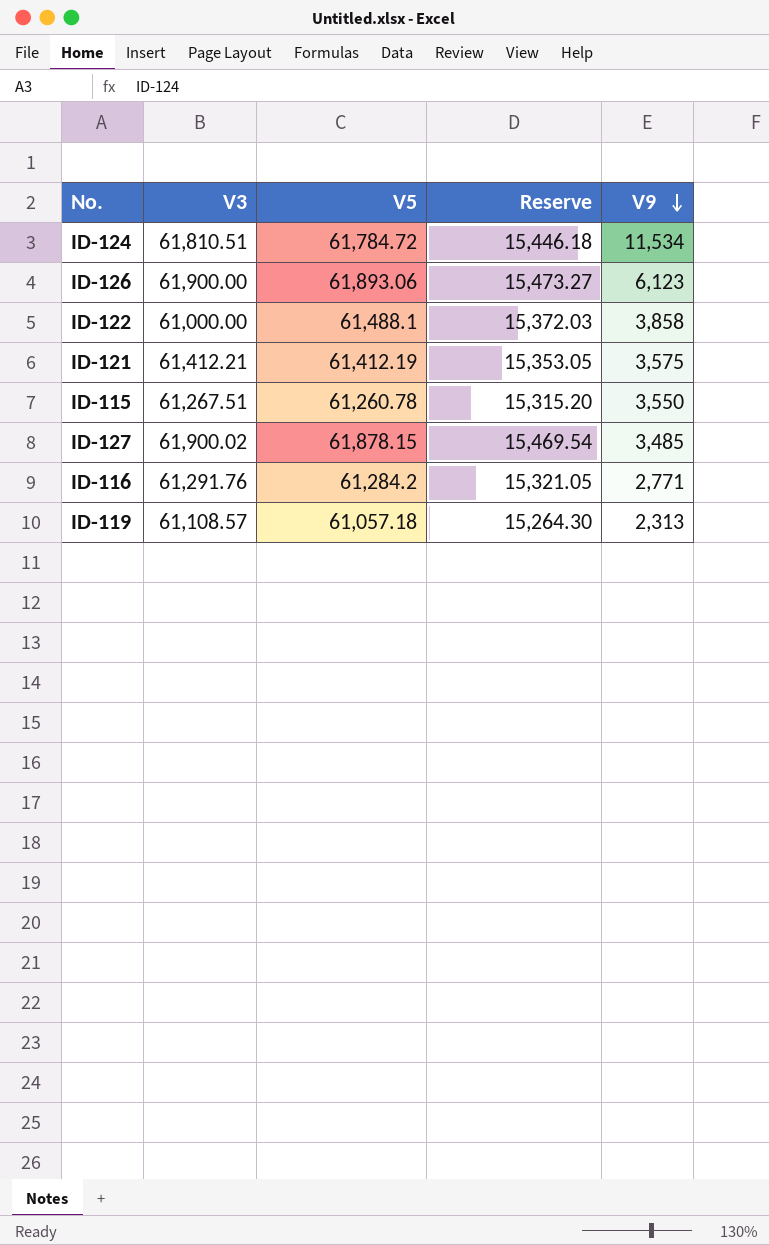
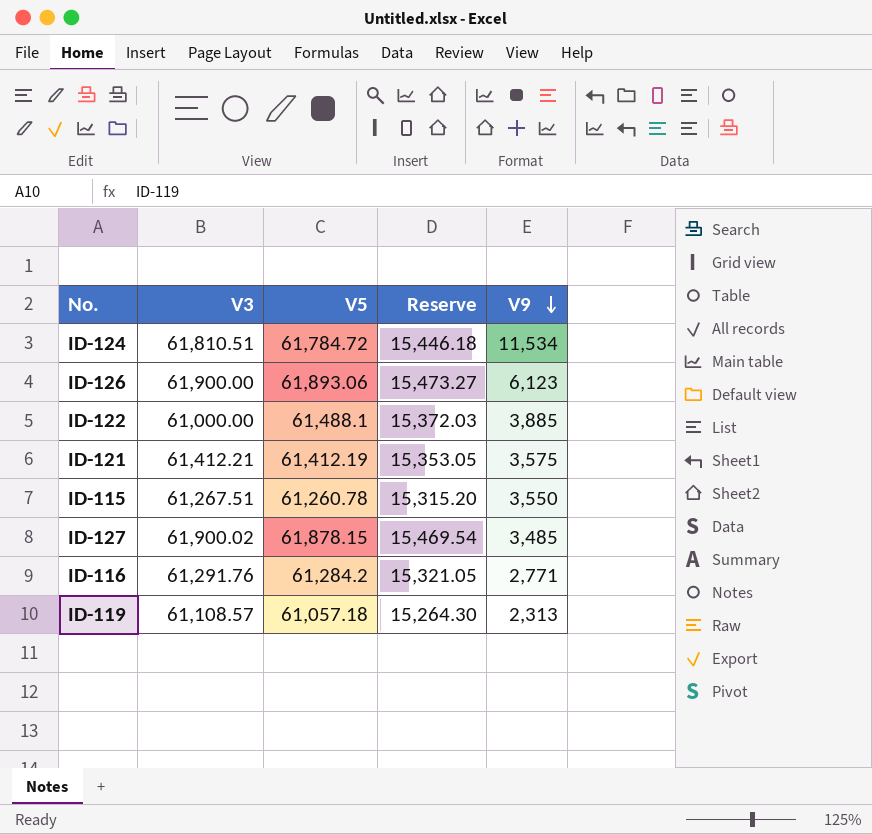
ID-122 | V9: 3,858 -> 3,885

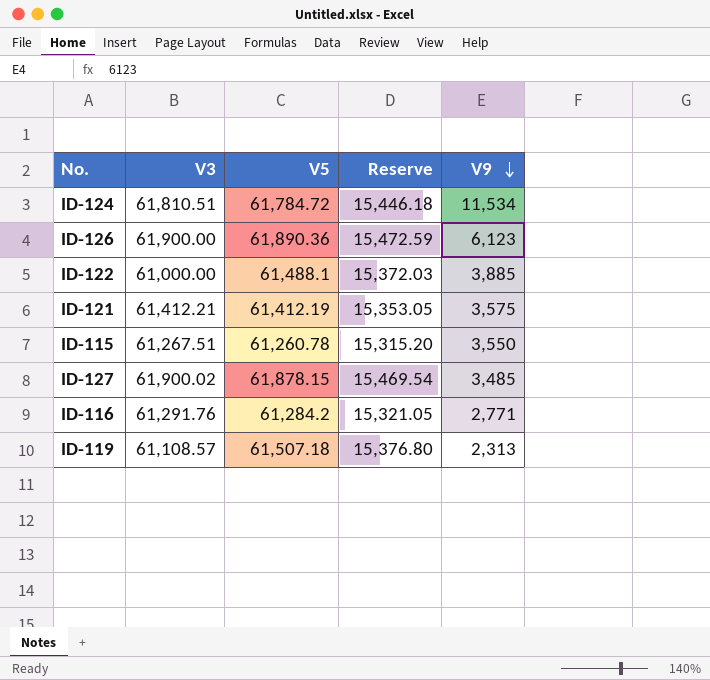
ID-126 | V5: 61,893.06 -> 61,890.36
ID-126 | Reserve: 15,473.27 -> 15,472.59
ID-119 | V5: 61,057.18 -> 61,507.18
ID-119 | Reserve: 15,264.30 -> 15,376.80

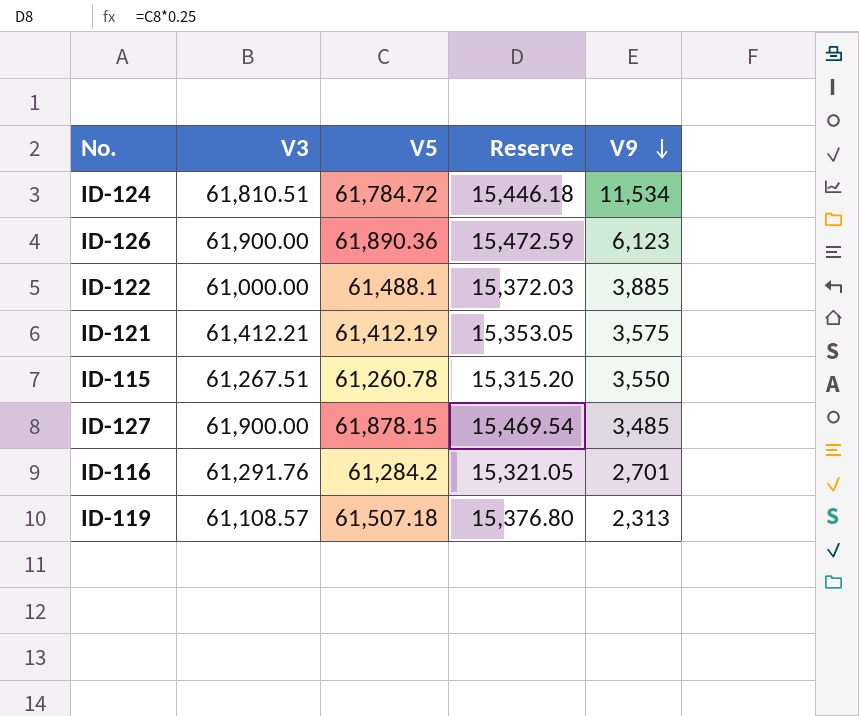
ID-127 | V3: 61,900.02 -> 61,900.00
ID-116 | V9: 2,771 -> 2,701

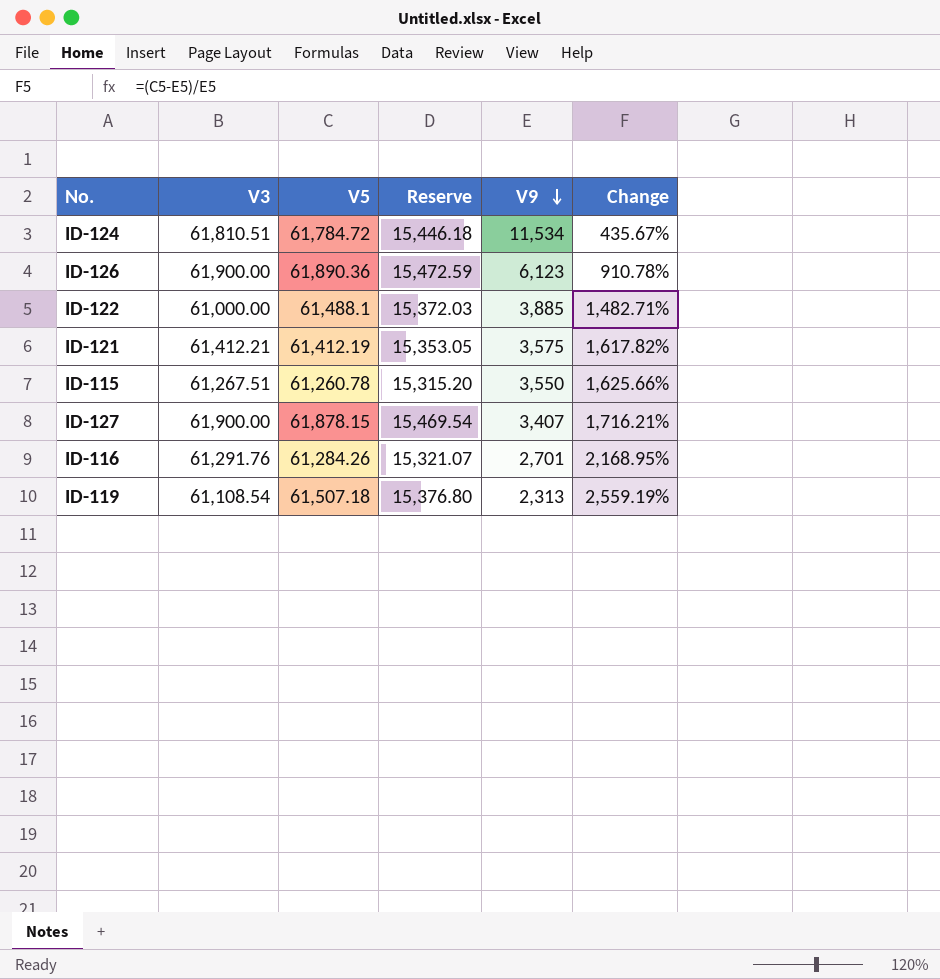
column Change | formula: none -> ([V5] - [V9]) / [V9]
ID-127 | V9: 3,485 -> 3,407
ID-116 | V5: 61,284.2 -> 61,284.26
ID-116 | Reserve: 15,321.05 -> 15,321.07
ID-119 | V3: 61,108.57 -> 61,108.54

